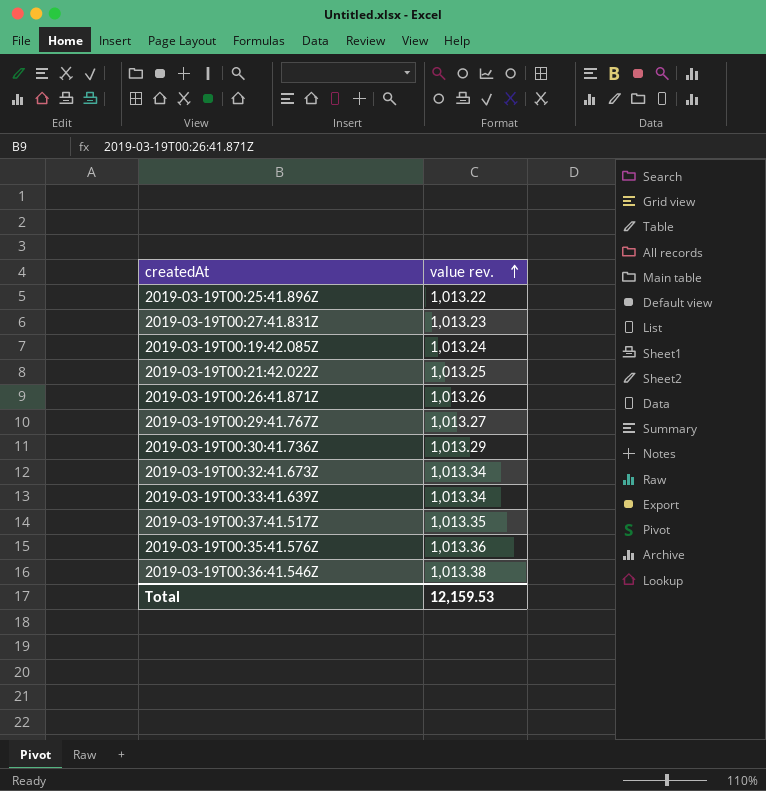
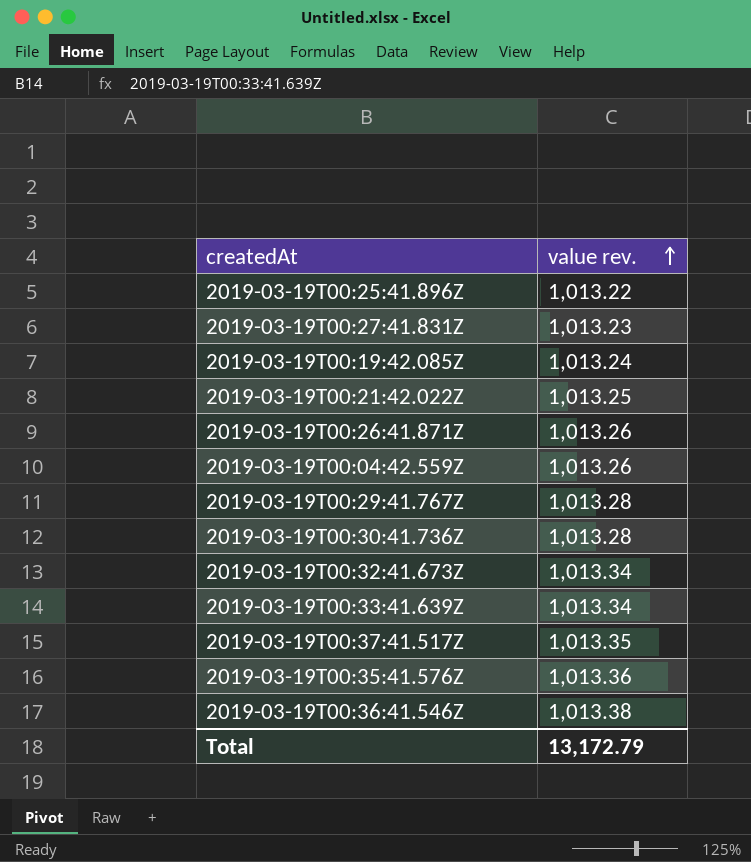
row 2019-03-19T00:04:42.559Z: none -> 1,013.26
2019-03-19T00:29:41.767Z | value rev.: 1,013.27 -> 1,013.28
2019-03-19T00:30:41.736Z | value rev.: 1,013.29 -> 1,013.28
Total | value rev.: 12,159.53 -> 13,172.79

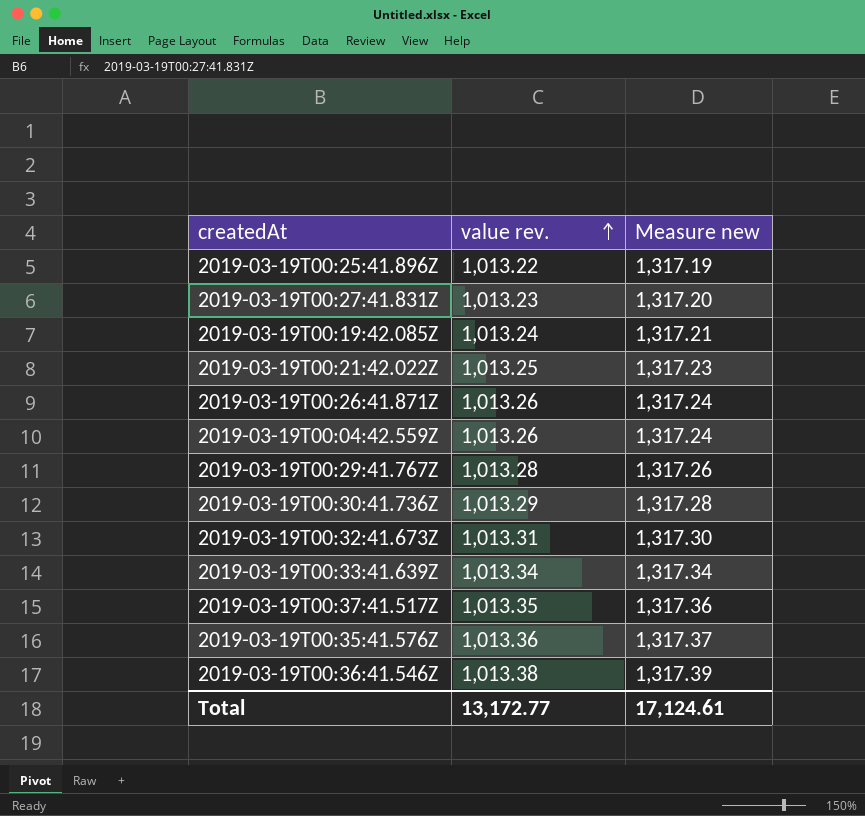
column Measure new | formula: none -> [value rev.] * 1.3
2019-03-19T00:30:41.736Z | value rev.: 1,013.28 -> 1,013.29
2019-03-19T00:32:41.673Z | value rev.: 1,013.34 -> 1,013.31
Total | value rev.: 13,172.79 -> 13,172.77

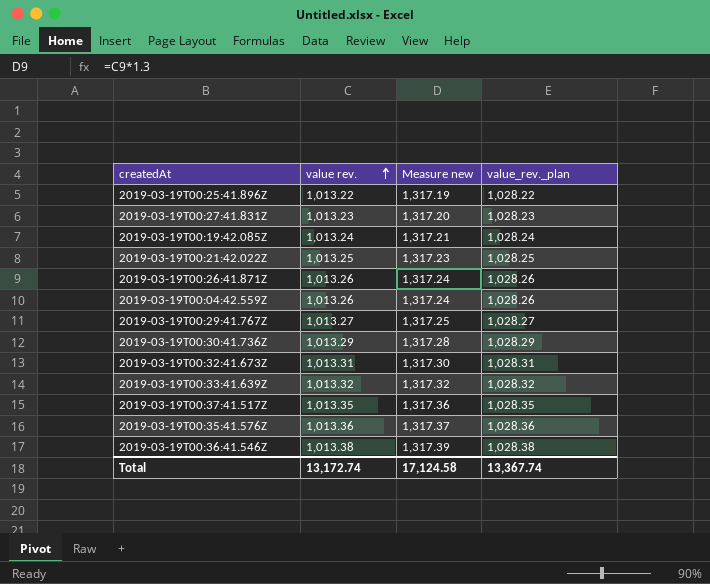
column value_rev._plan | formula: none -> [value rev.] + 15
2019-03-19T00:29:41.767Z | value rev.: 1,013.28 -> 1,013.27
2019-03-19T00:29:41.767Z | Measure new: 1,317.26 -> 1,317.25
2019-03-19T00:33:41.639Z | value rev.: 1,013.34 -> 1,013.32
2019-03-19T00:33:41.639Z | Measure new: 1,317.34 -> 1,317.32
Total | value rev.: 13,172.77 -> 13,172.74
Total | Measure new: 17,124.61 -> 17,124.58

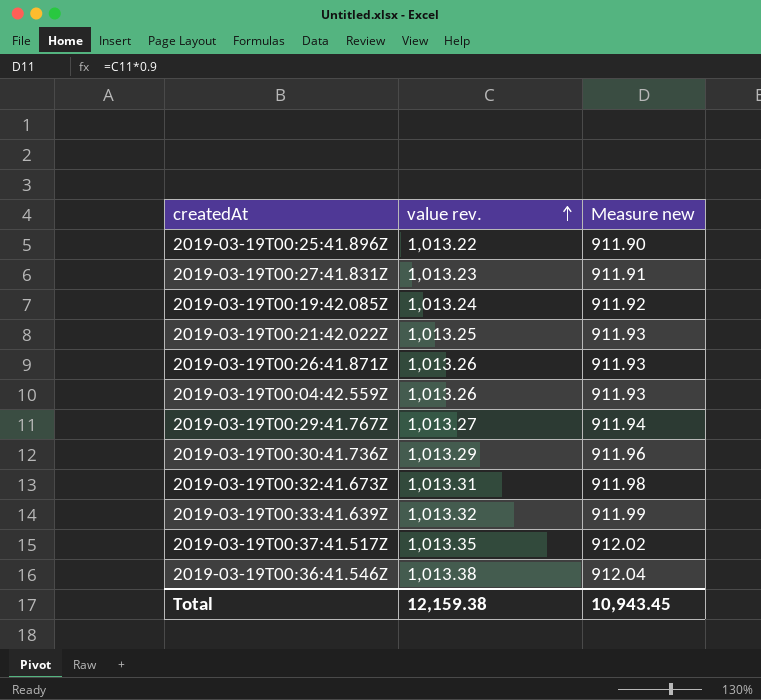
column value_rev._plan | formula: [value rev.] + 15 -> none
column Measure new | formula: [value rev.] * 1.3 -> [value rev.] * 0.9
row 2019-03-19T00:35:41.576Z: 1,013.36 | 1,317.37 | 1,028.36 -> none
Total | value rev.: 13,172.74 -> 12,159.38
Total | Measure new: 17,124.58 -> 10,943.45

